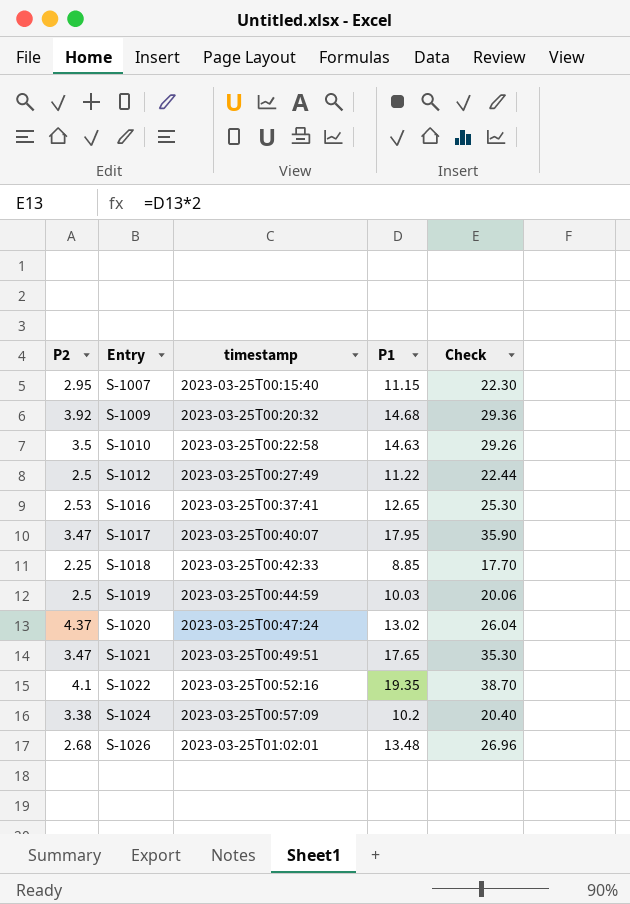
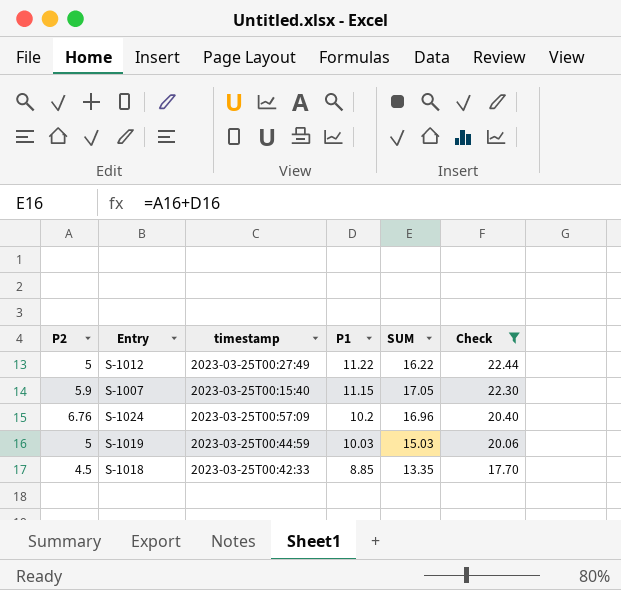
filter: none -> Check <= 22.44
row order: Entry ascending -> P1 descending
column SUM | formula: none -> [P2] + [P1]
S-1012 | P2: 2.5 -> 5
S-1007 | P2: 2.95 -> 5.9
S-1024 | P2: 3.38 -> 6.76
S-1019 | P2: 2.5 -> 5
S-1018 | P2: 2.25 -> 4.5

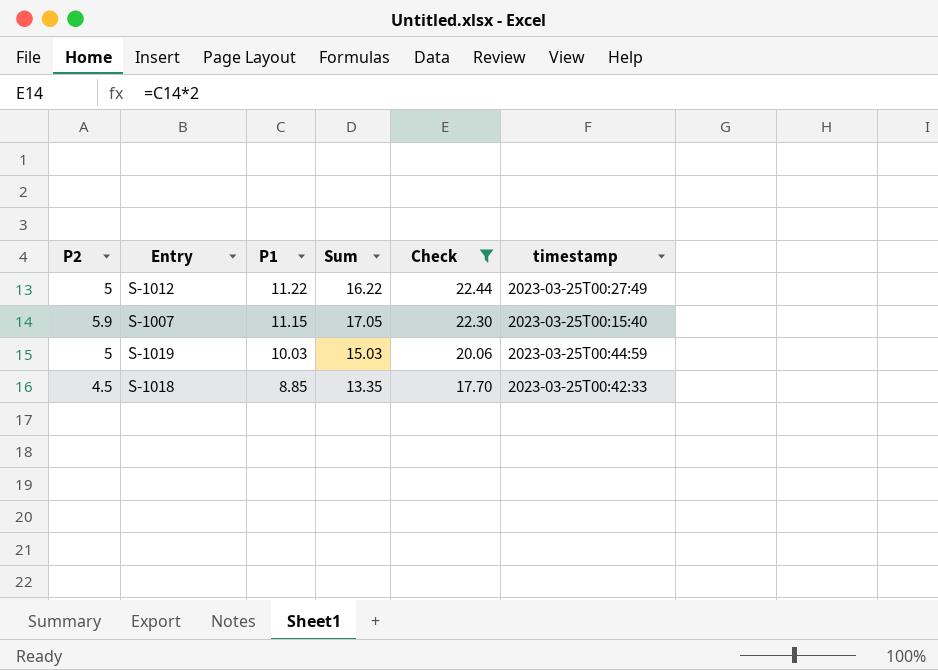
column name: SUM -> Sum
column timestamp | position: 3 -> 6
row S-1024: 6.76 | 2023-03-25T00:57:09 | 10.2 | 16.96 | 20.40 -> none

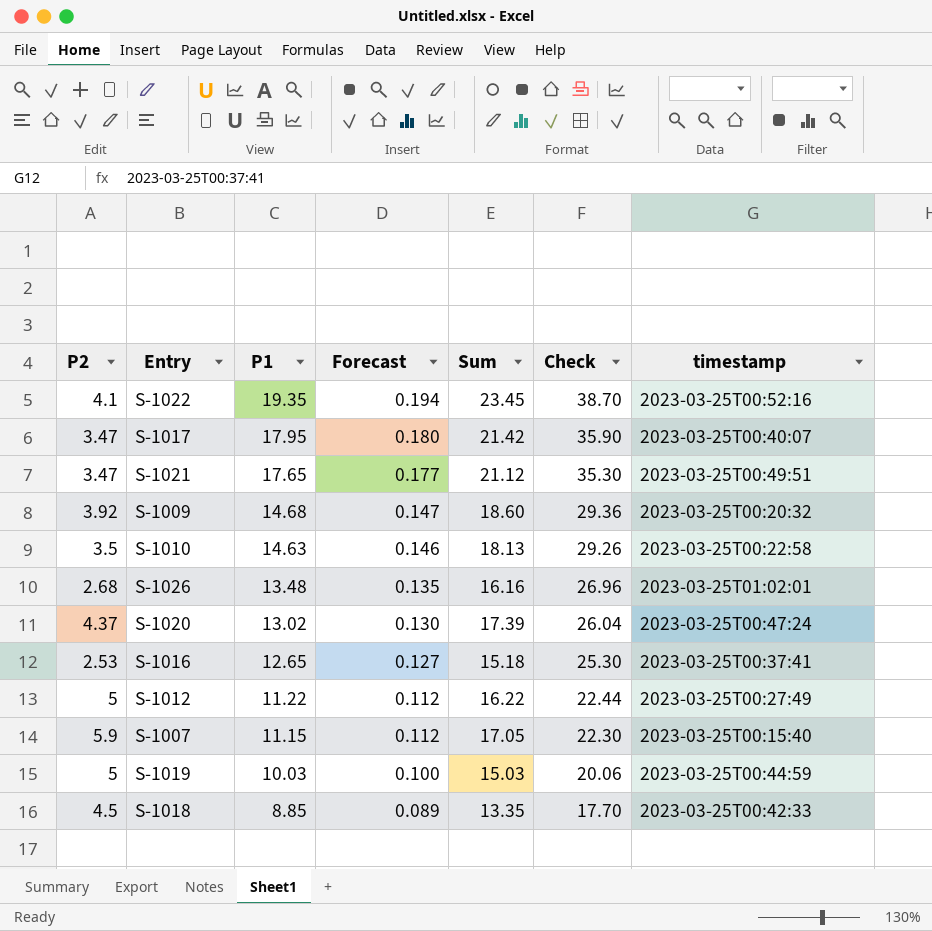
filter: Check <= 22.44 -> none
column Forecast | formula: none -> [P1] * 0.01

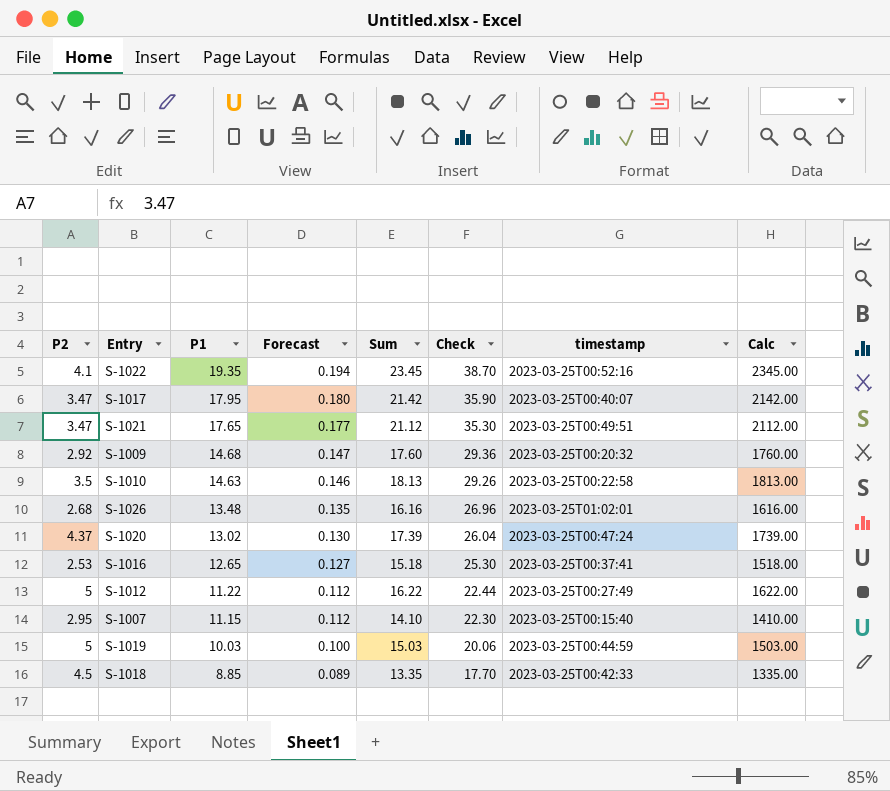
column Calc | formula: none -> [Sum] * 100
S-1009 | P2: 3.92 -> 2.92
S-1009 | Sum: 18.60 -> 17.60
S-1007 | P2: 5.9 -> 2.95
S-1007 | Sum: 17.05 -> 14.10

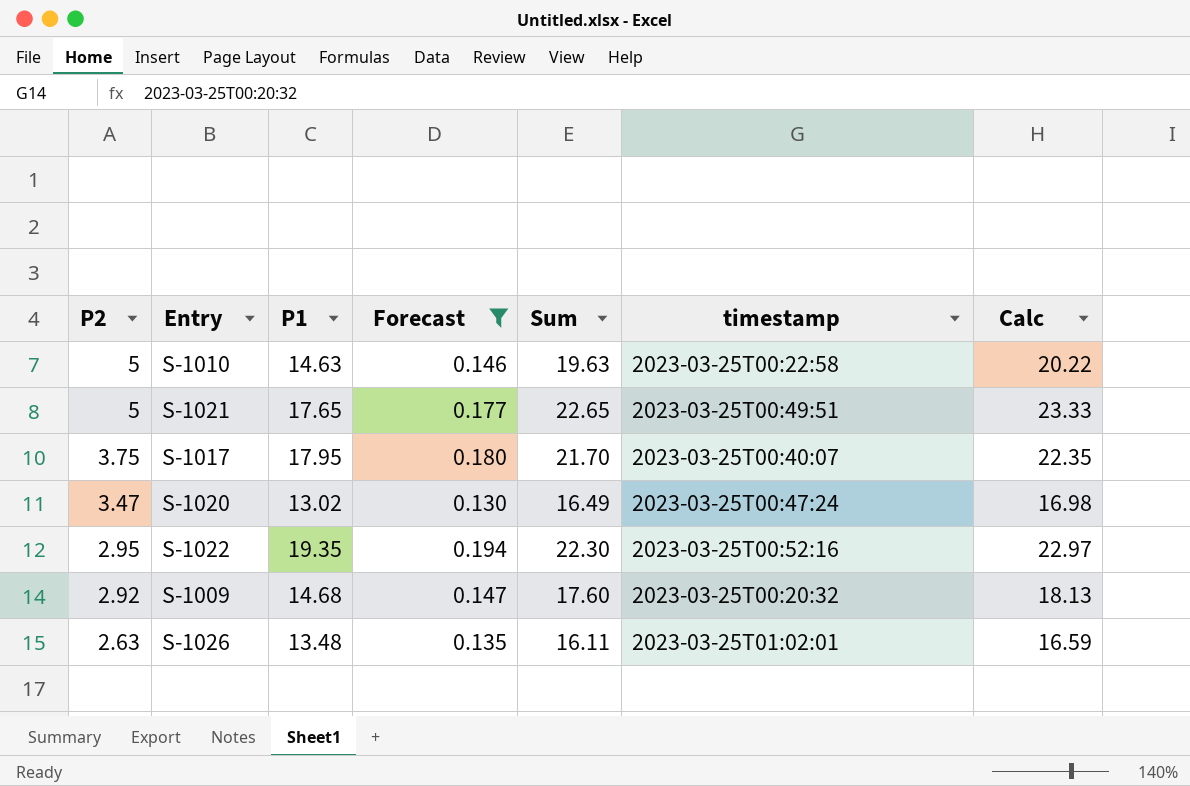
filter: none -> Forecast >= 0.130
row order: P1 descending -> P2 descending
column Check | formula: [P1] * 2 -> none
column Calc | formula: [Sum] * 100 -> [Sum] * 1.03
S-1010 | P2: 3.5 -> 5
S-1010 | Sum: 18.13 -> 19.63
S-1021 | P2: 3.47 -> 5
S-1021 | Sum: 21.12 -> 22.65
S-1017 | P2: 3.47 -> 3.75
S-1017 | Sum: 21.42 -> 21.70
S-1020 | P2: 4.37 -> 3.47
S-1020 | Sum: 17.39 -> 16.49
S-1022 | P2: 4.1 -> 2.95
S-1022 | Sum: 23.45 -> 22.30
S-1026 | P2: 2.68 -> 2.63
S-1026 | Sum: 16.16 -> 16.11

